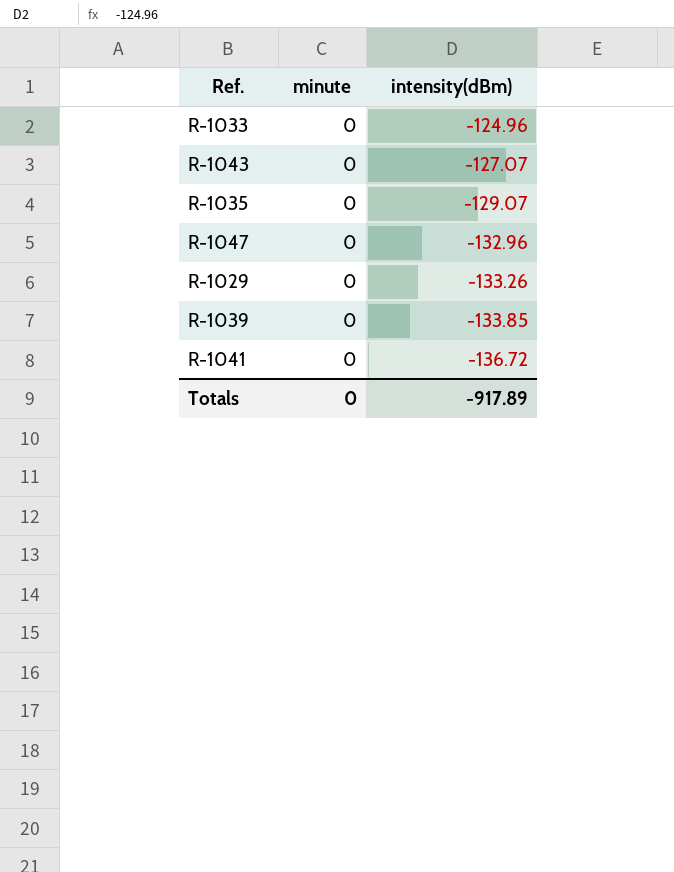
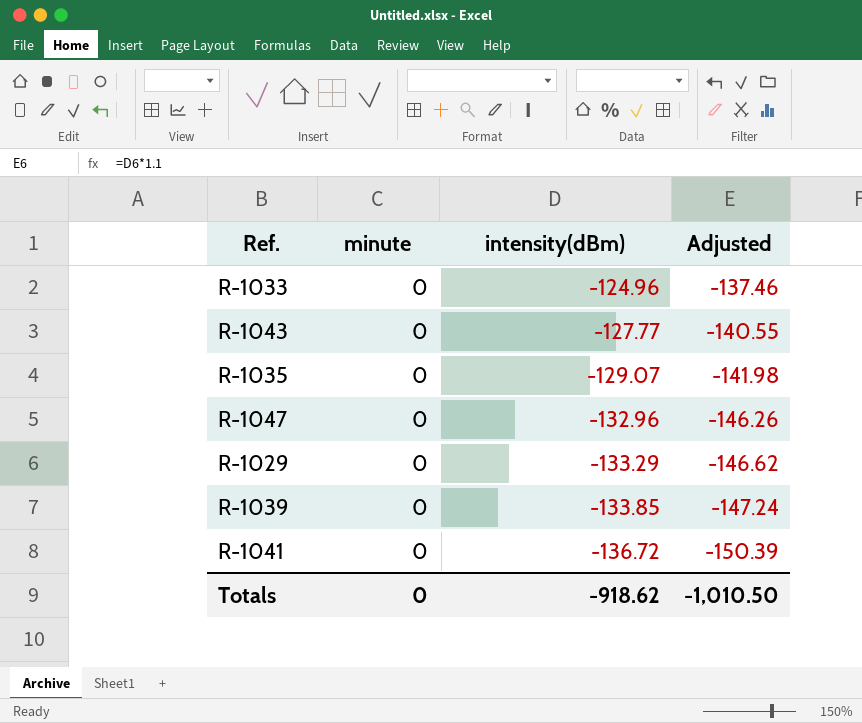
column Adjusted | formula: none -> [intensity(dBm)] * 1.1
R-1043 | intensity(dBm): -127.07 -> -127.77
R-1029 | intensity(dBm): -133.26 -> -133.29
Totals | intensity(dBm): -917.89 -> -918.62

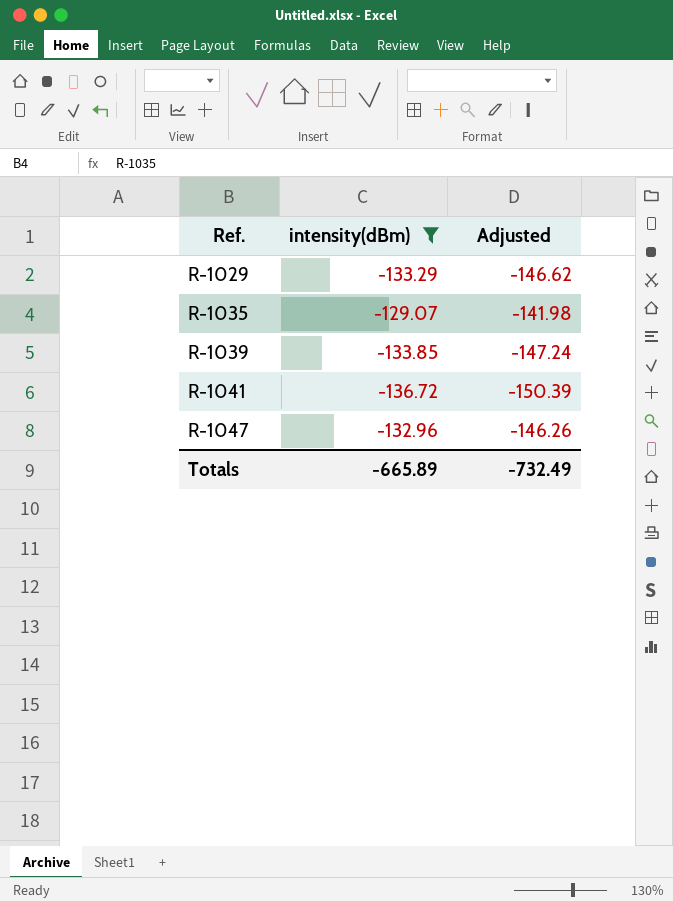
filter: none -> intensity(dBm) <= -129.07
row order: intensity(dBm) descending -> Ref. ascending
column minute | position: 2 -> none
Totals | intensity(dBm): -918.62 -> -665.89
Totals | Adjusted: -1,010.50 -> -732.49

